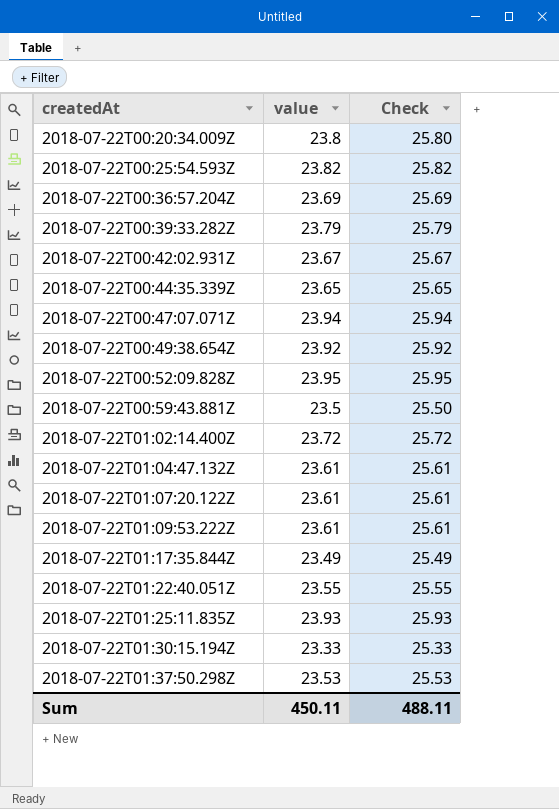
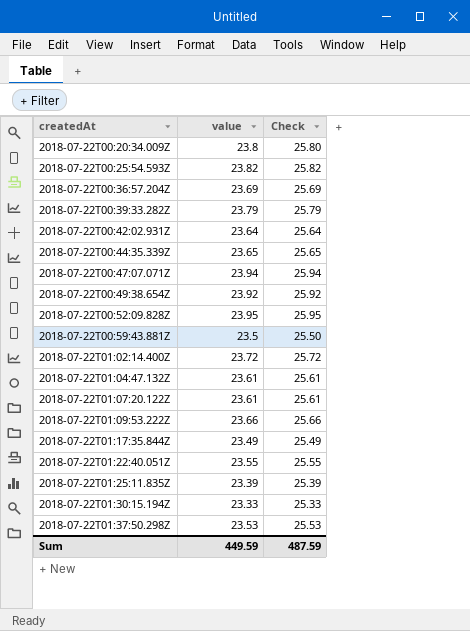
2018-07-22T00:42:02.931Z | value: 23.67 -> 23.64
2018-07-22T00:42:02.931Z | Check: 25.67 -> 25.64
2018-07-22T01:09:53.222Z | value: 23.61 -> 23.66
2018-07-22T01:09:53.222Z | Check: 25.61 -> 25.66
2018-07-22T01:25:11.835Z | value: 23.93 -> 23.39
2018-07-22T01:25:11.835Z | Check: 25.93 -> 25.39
Sum | value: 450.11 -> 449.59
Sum | Check: 488.11 -> 487.59

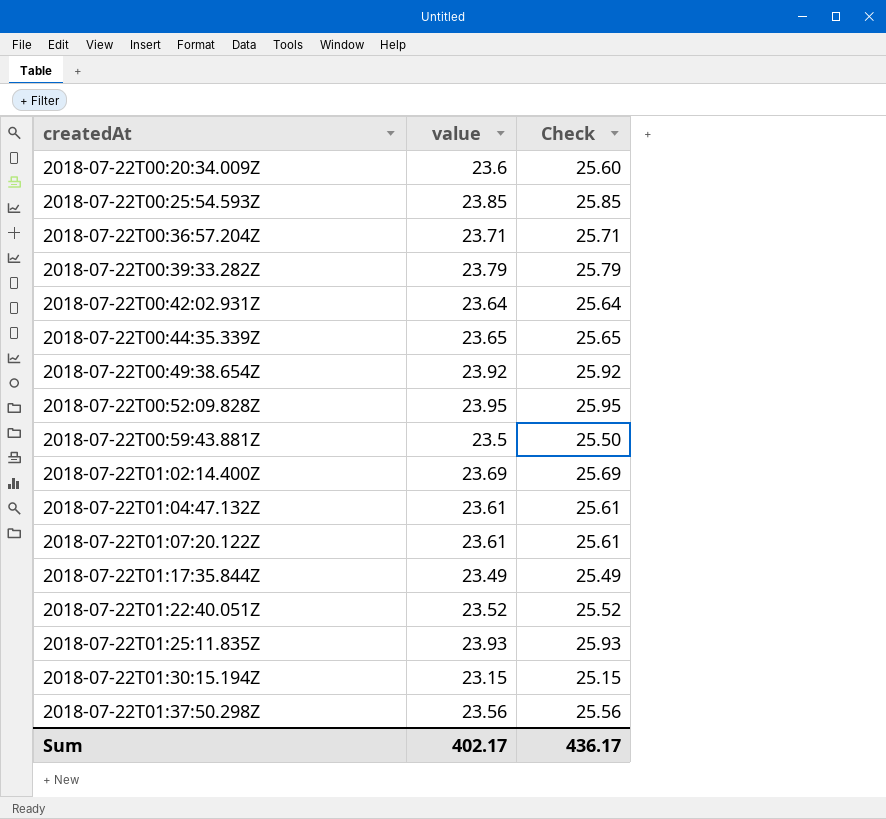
row 2018-07-22T00:47:07.071Z: 23.94 | 25.94 -> none
row 2018-07-22T01:09:53.222Z: 23.66 | 25.66 -> none
2018-07-22T00:20:34.009Z | value: 23.8 -> 23.6
2018-07-22T00:20:34.009Z | Check: 25.80 -> 25.60
2018-07-22T00:25:54.593Z | value: 23.82 -> 23.85
2018-07-22T00:25:54.593Z | Check: 25.82 -> 25.85
2018-07-22T00:36:57.204Z | value: 23.69 -> 23.71
2018-07-22T00:36:57.204Z | Check: 25.69 -> 25.71
2018-07-22T01:02:14.400Z | value: 23.72 -> 23.69
2018-07-22T01:02:14.400Z | Check: 25.72 -> 25.69
2018-07-22T01:22:40.051Z | value: 23.55 -> 23.52
2018-07-22T01:22:40.051Z | Check: 25.55 -> 25.52
2018-07-22T01:25:11.835Z | value: 23.39 -> 23.93
2018-07-22T01:25:11.835Z | Check: 25.39 -> 25.93
2018-07-22T01:30:15.194Z | value: 23.33 -> 23.15
2018-07-22T01:30:15.194Z | Check: 25.33 -> 25.15
2018-07-22T01:37:50.298Z | value: 23.53 -> 23.56
2018-07-22T01:37:50.298Z | Check: 25.53 -> 25.56
Sum | value: 449.59 -> 402.17
Sum | Check: 487.59 -> 436.17

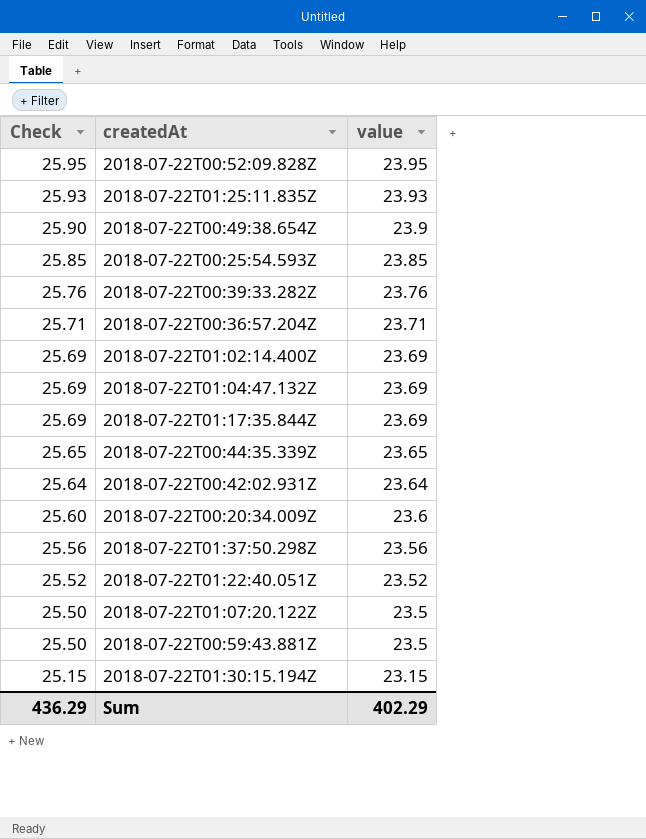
row order: createdAt ascending -> Check descending
column Check | position: 3 -> 1
2018-07-22T00:49:38.654Z | Check: 25.92 -> 25.90
2018-07-22T00:49:38.654Z | value: 23.92 -> 23.9
2018-07-22T00:39:33.282Z | Check: 25.79 -> 25.76
2018-07-22T00:39:33.282Z | value: 23.79 -> 23.76
2018-07-22T01:04:47.132Z | Check: 25.61 -> 25.69
2018-07-22T01:04:47.132Z | value: 23.61 -> 23.69
2018-07-22T01:17:35.844Z | Check: 25.49 -> 25.69
2018-07-22T01:17:35.844Z | value: 23.49 -> 23.69
2018-07-22T01:07:20.122Z | Check: 25.61 -> 25.50
2018-07-22T01:07:20.122Z | value: 23.61 -> 23.5
Sum | Check: 436.17 -> 436.29
Sum | value: 402.17 -> 402.29

